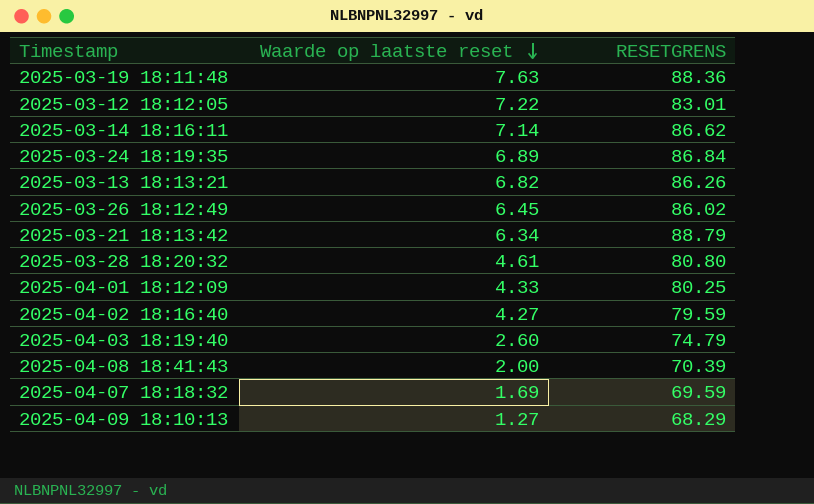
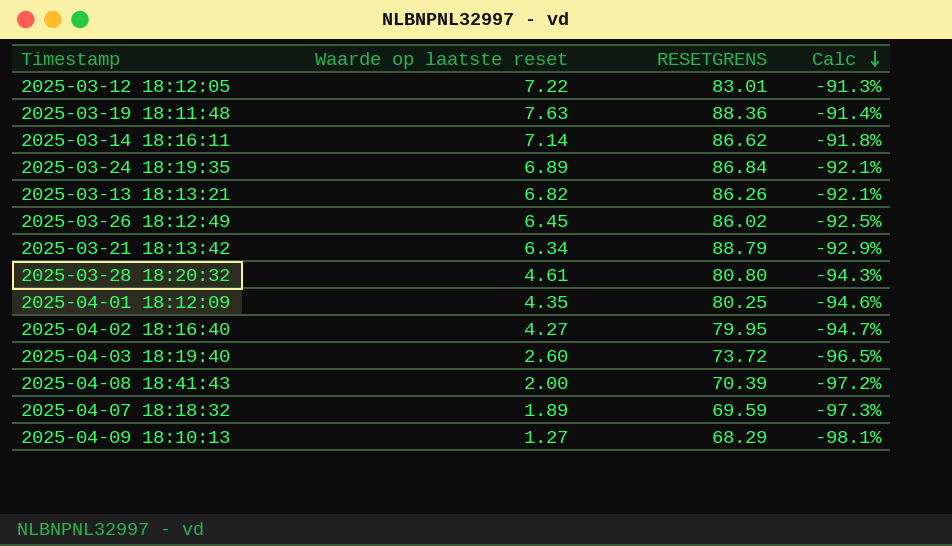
row order: Waarde op laatste reset descending -> Calc descending
column Calc | formula: none -> ([Waarde op laatste reset] - [RESETGRENS]) / [RESETGRENS]
2025-04-01 18:12:09 | Waarde op laatste reset: 4.33 -> 4.35
2025-04-02 18:16:40 | RESETGRENS: 79.59 -> 79.95
2025-04-03 18:19:40 | RESETGRENS: 74.79 -> 73.72
2025-04-07 18:18:32 | Waarde op laatste reset: 1.69 -> 1.89

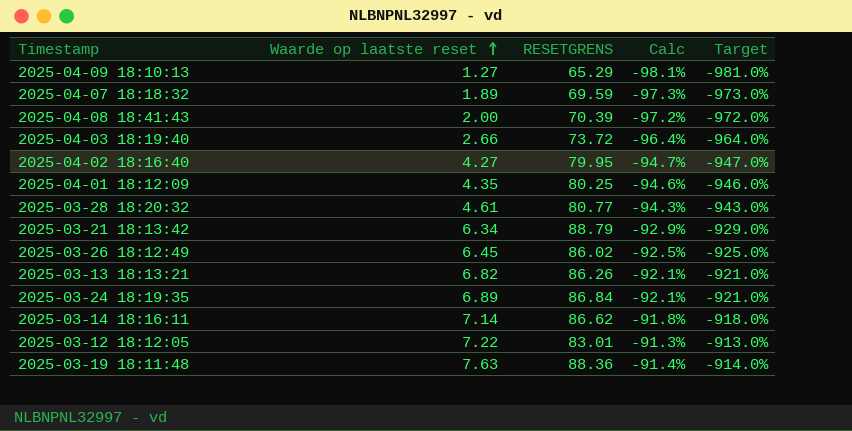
row order: Calc descending -> Waarde op laatste reset ascending
column Target | formula: none -> [Calc] * 10
2025-04-09 18:10:13 | RESETGRENS: 68.29 -> 65.29
2025-04-03 18:19:40 | Waarde op laatste reset: 2.60 -> 2.66
2025-04-03 18:19:40 | Calc: -96.5% -> -96.4%
2025-03-28 18:20:32 | RESETGRENS: 80.80 -> 80.77

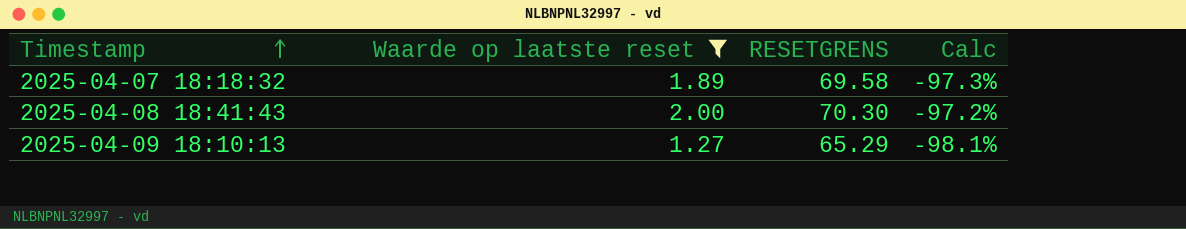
filter: none -> Waarde op laatste reset <= 2.00
row order: Waarde op laatste reset ascending -> Timestamp ascending
column Target | formula: [Calc] * 10 -> none
2025-04-07 18:18:32 | RESETGRENS: 69.59 -> 69.58
2025-04-08 18:41:43 | RESETGRENS: 70.39 -> 70.30

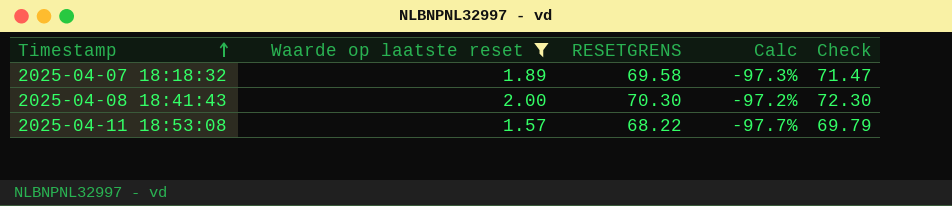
column Check | formula: none -> [Waarde op laatste reset] + [RESETGRENS]
row 2025-04-09 18:10:13: 1.27 | 65.29 | -98.1% -> none
row 2025-04-11 18:53:08: none -> 1.57 | 68.22 | -97.7% | 69.79

